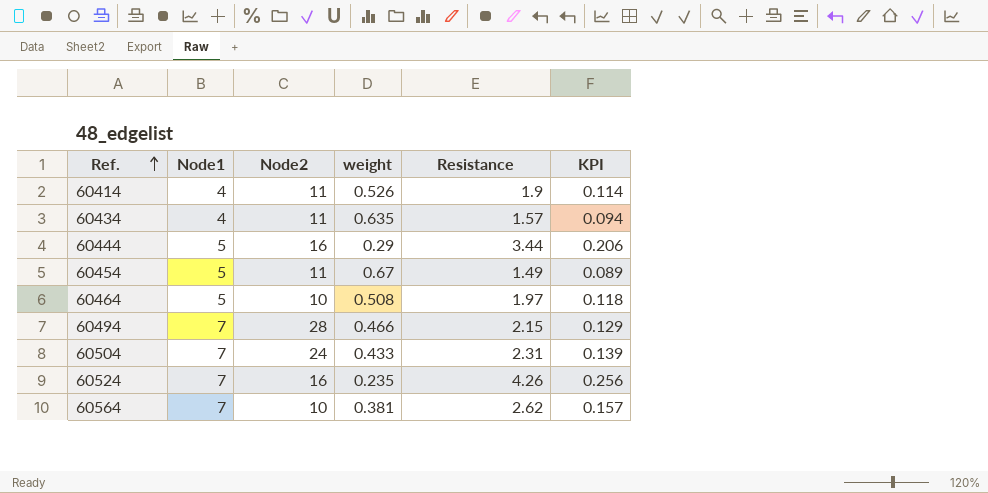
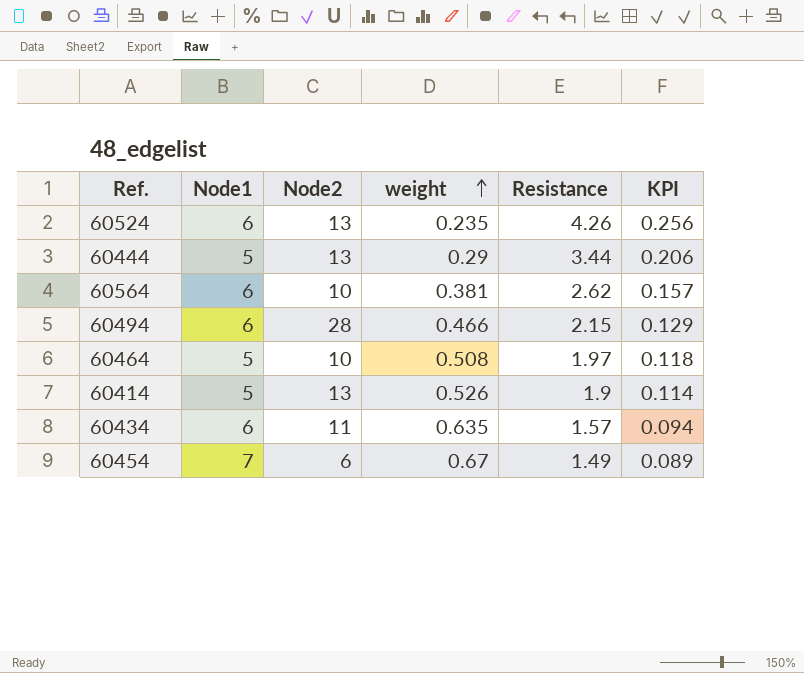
row order: Ref. ascending -> weight ascending
row 60504: 7 | 24 | 0.433 | 2.31 | 0.139 -> none
60524 | Node1: 7 -> 6
60524 | Node2: 16 -> 13
60444 | Node2: 16 -> 13
60564 | Node1: 7 -> 6
60494 | Node1: 7 -> 6
60414 | Node1: 4 -> 5
60414 | Node2: 11 -> 13
60434 | Node1: 4 -> 6
60454 | Node1: 5 -> 7
60454 | Node2: 11 -> 6

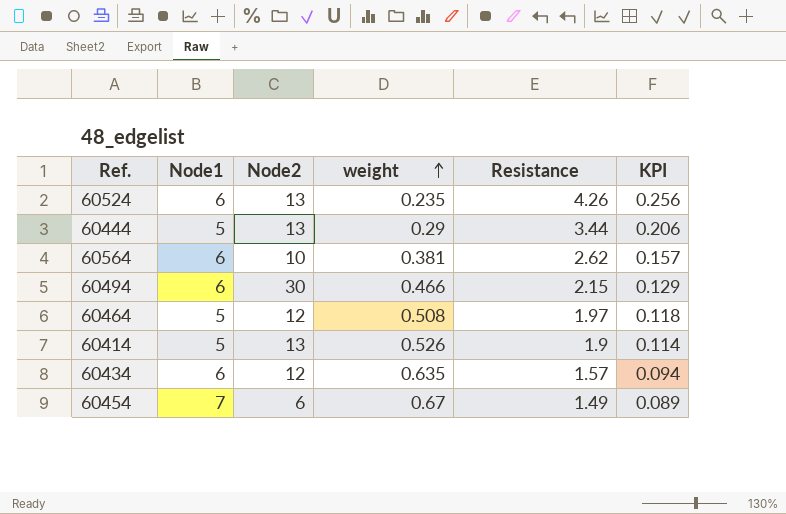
60494 | Node2: 28 -> 30
60464 | Node2: 10 -> 12
60434 | Node2: 11 -> 12

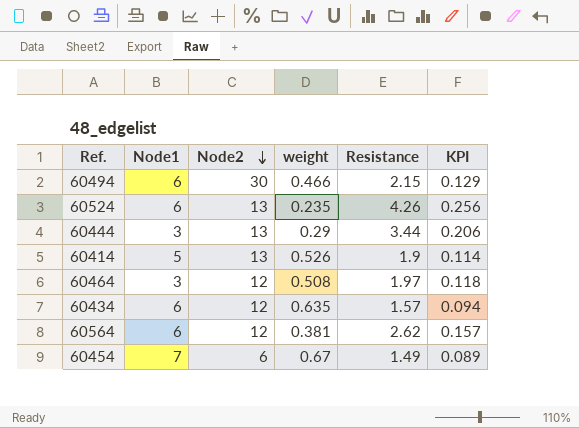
row order: weight ascending -> Node2 descending
60444 | Node1: 5 -> 3
60464 | Node1: 5 -> 3
60564 | Node2: 10 -> 12

